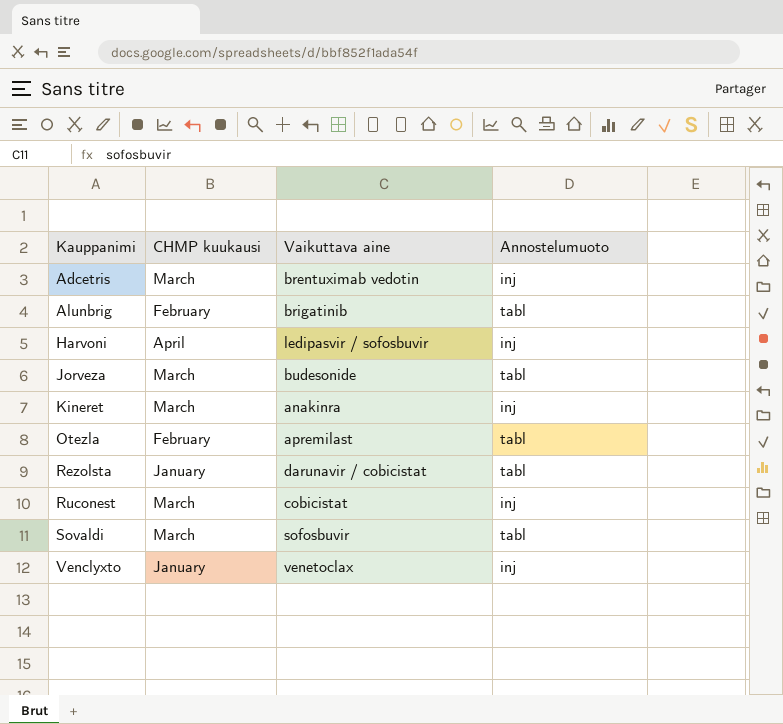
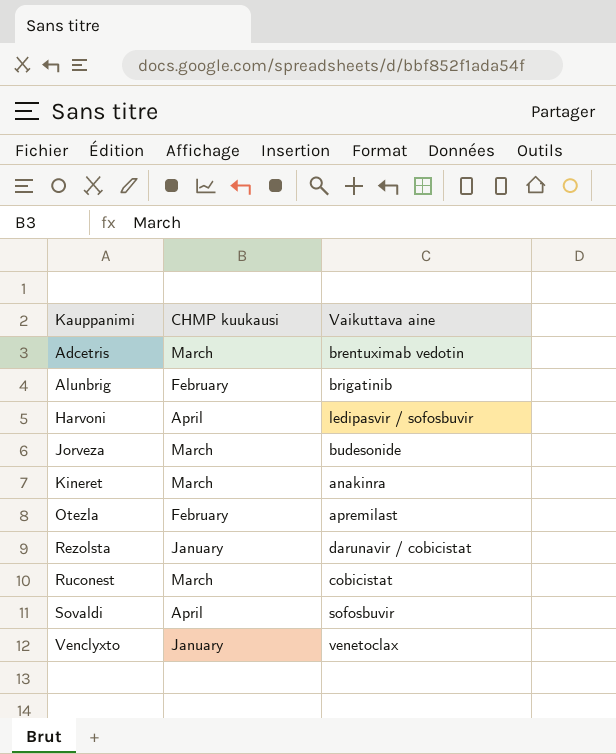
column Annostelumuoto | position: 4 -> none
Sovaldi | CHMP kuukausi: March -> April

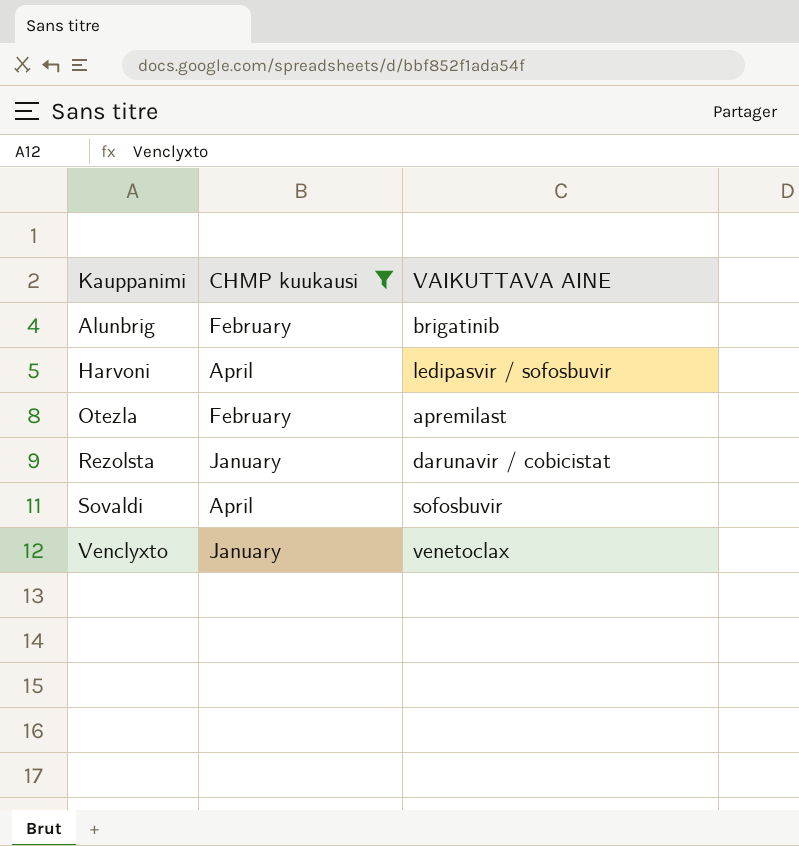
filter: none -> CHMP kuukausi != March
column name: Vaikuttava aine -> VAIKUTTAVA AINE

